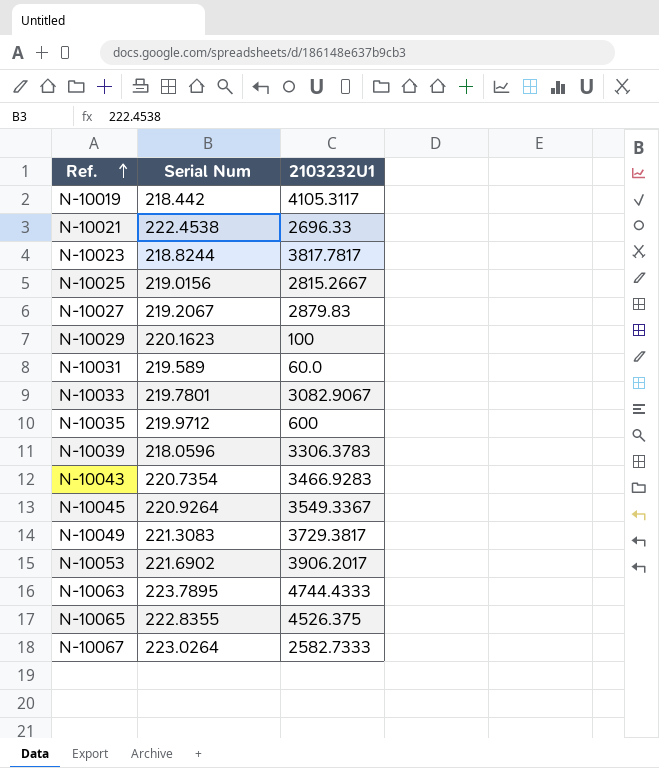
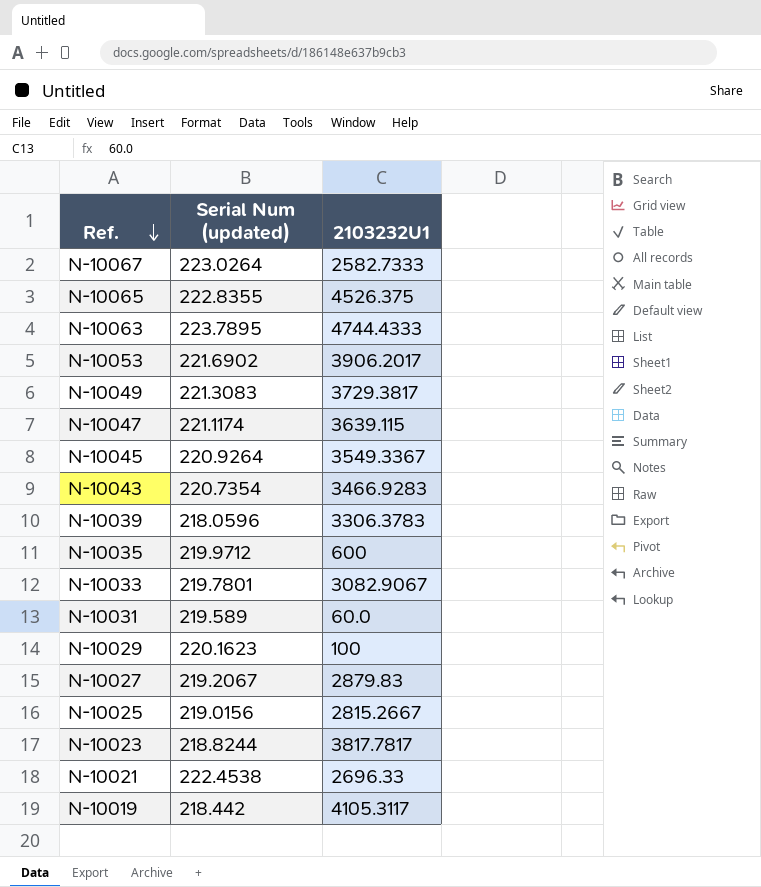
row order: Ref. ascending -> Ref. descending
column name: Serial Num -> Serial Num (updated)
row N-10047: none -> 221.1174 | 3639.115

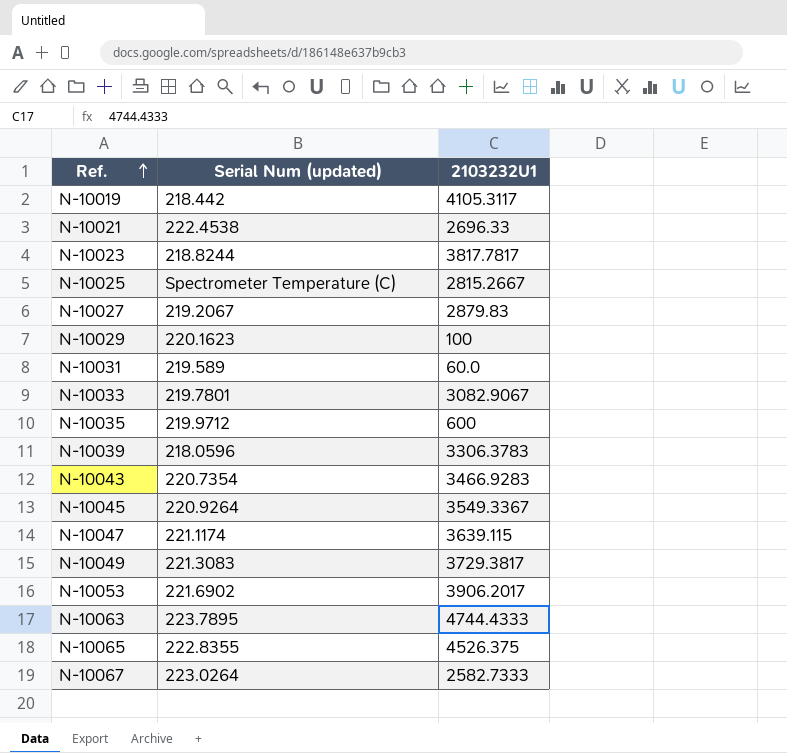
row order: Ref. descending -> Ref. ascending
N-10025 | Serial Num (updated): 219.0156 -> Spectrometer Temperature (C)

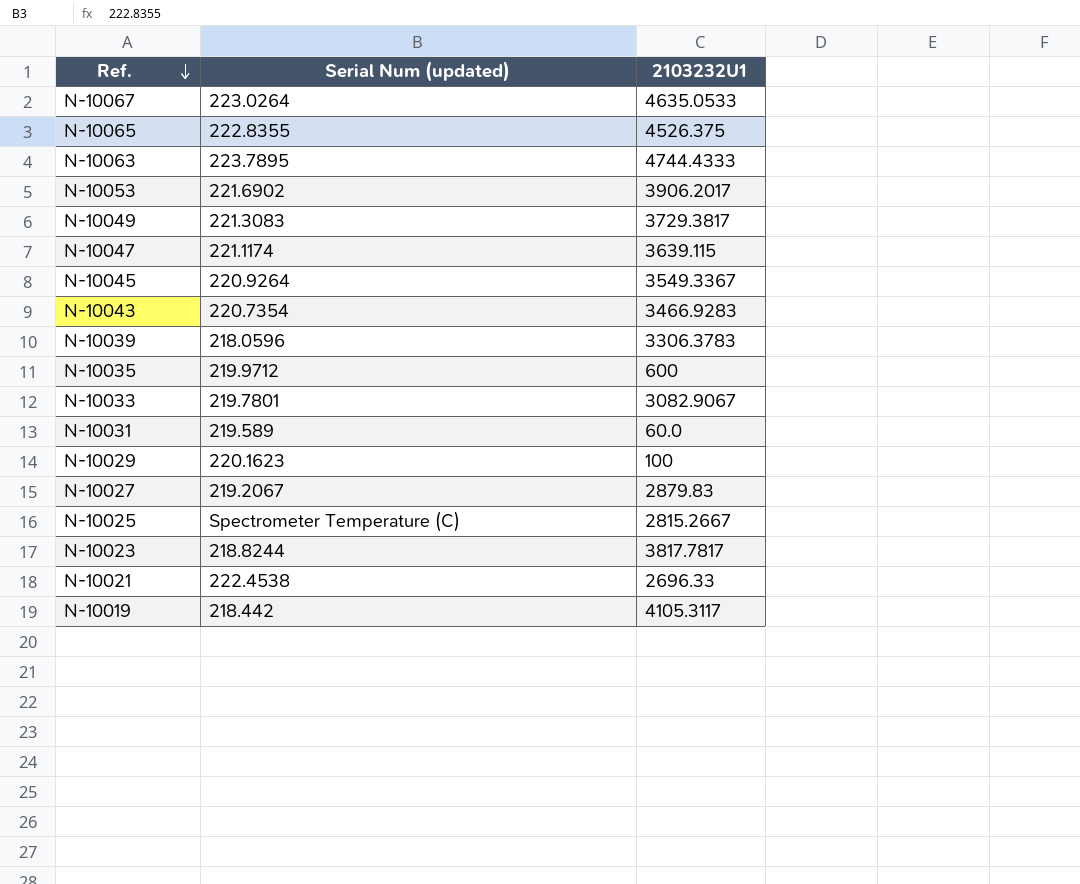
row order: Ref. ascending -> Ref. descending
N-10067 | 2103232U1: 2582.7333 -> 4635.0533

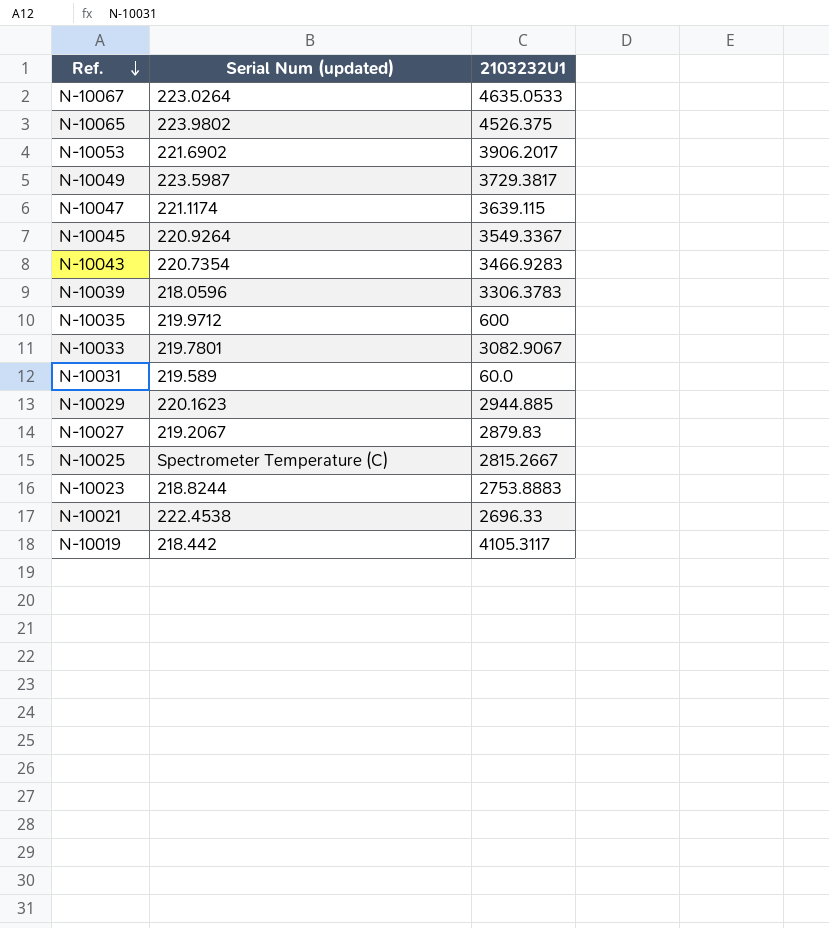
row N-10063: 223.7895 | 4744.4333 -> none
N-10065 | Serial Num (updated): 222.8355 -> 223.9802
N-10049 | Serial Num (updated): 221.3083 -> 223.5987
N-10029 | 2103232U1: 100 -> 2944.885
N-10023 | 2103232U1: 3817.7817 -> 2753.8883

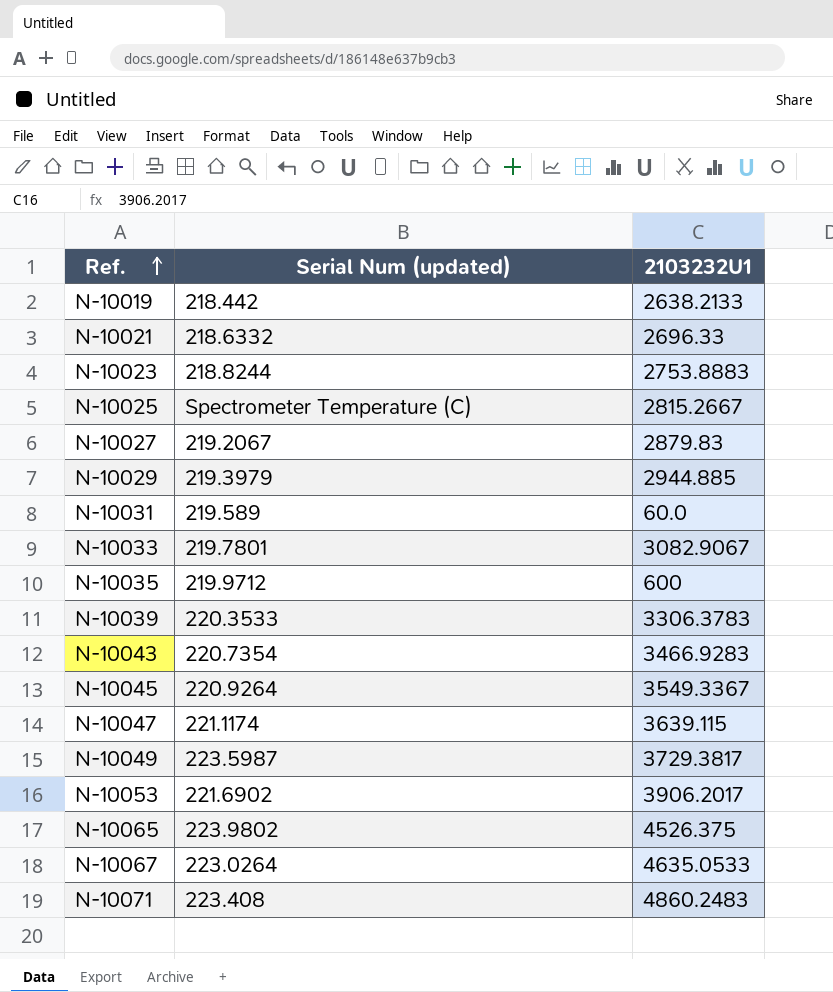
row order: Ref. descending -> Ref. ascending
N-10019 | 2103232U1: 4105.3117 -> 2638.2133
N-10021 | Serial Num (updated): 222.4538 -> 218.6332
N-10029 | Serial Num (updated): 220.1623 -> 219.3979
N-10039 | Serial Num (updated): 218.0596 -> 220.3533
row N-10071: none -> 223.408 | 4860.2483

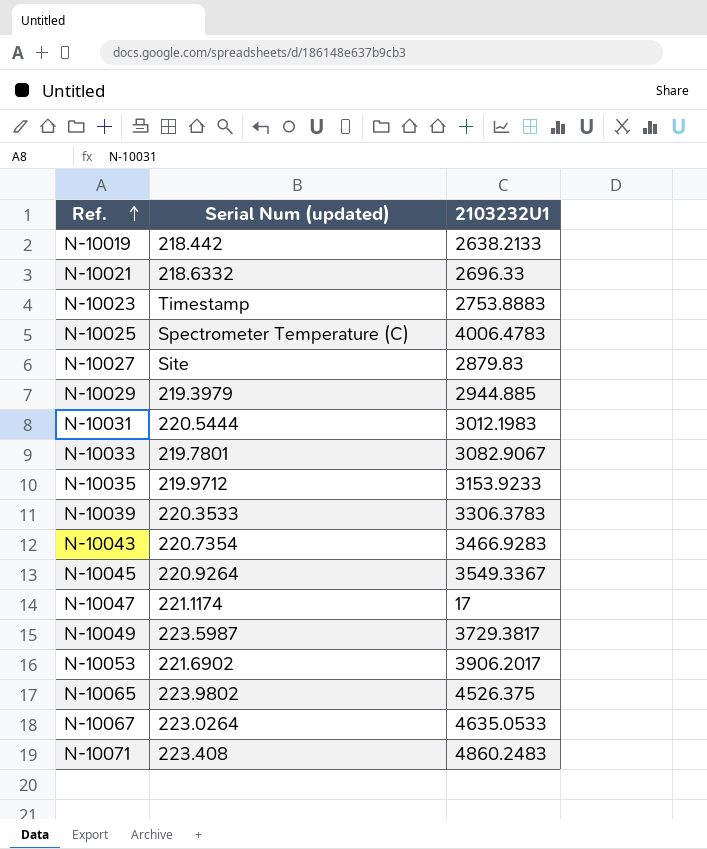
N-10023 | Serial Num (updated): 218.8244 -> Timestamp
N-10025 | 2103232U1: 2815.2667 -> 4006.4783
N-10027 | Serial Num (updated): 219.2067 -> Site
N-10031 | Serial Num (updated): 219.589 -> 220.5444
N-10031 | 2103232U1: 60.0 -> 3012.1983
N-10035 | 2103232U1: 600 -> 3153.9233
N-10047 | 2103232U1: 3639.115 -> 17

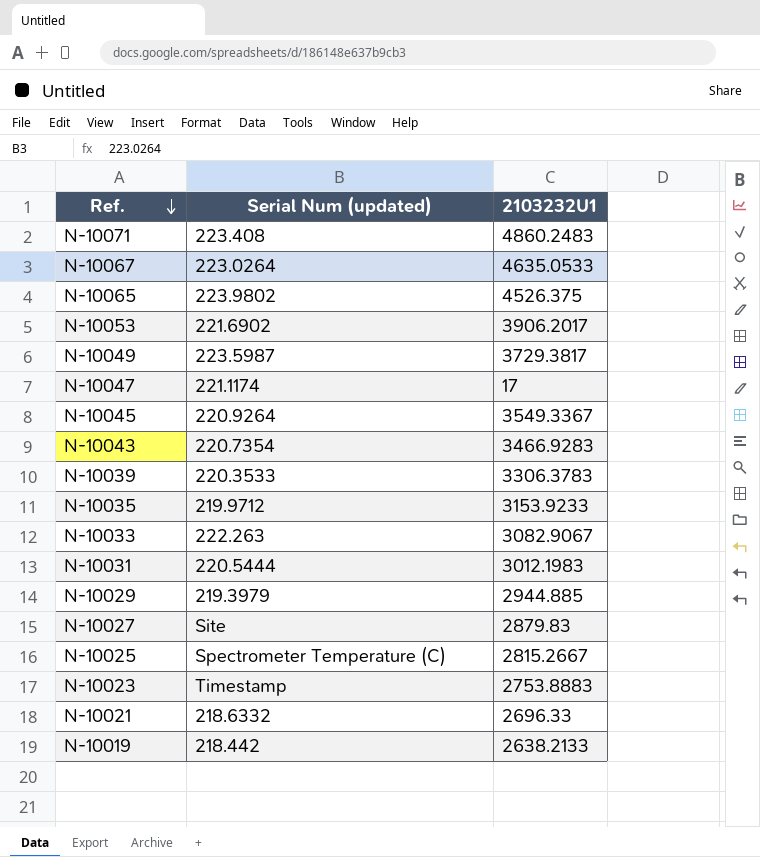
row order: Ref. ascending -> Ref. descending
N-10033 | Serial Num (updated): 219.7801 -> 222.263
N-10025 | 2103232U1: 4006.4783 -> 2815.2667

